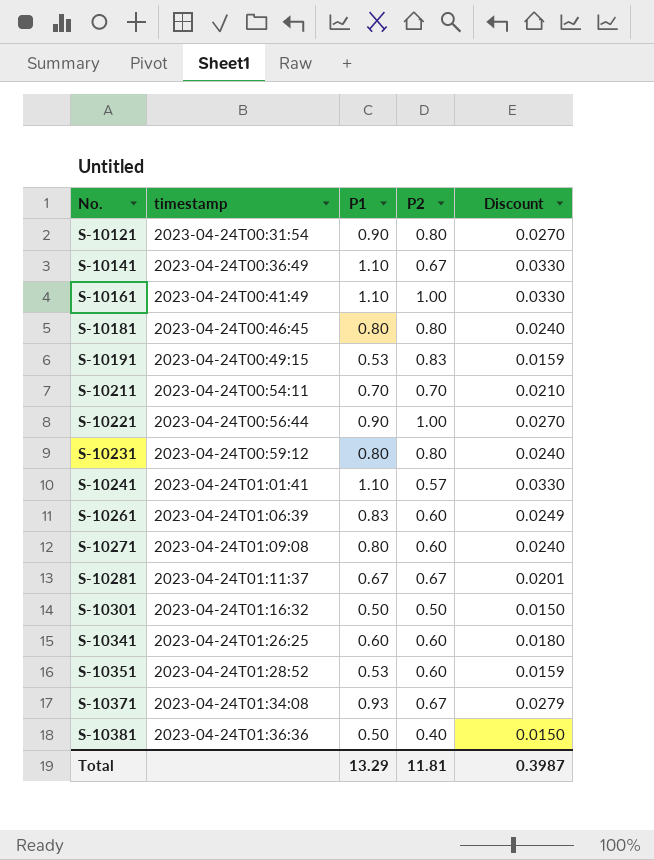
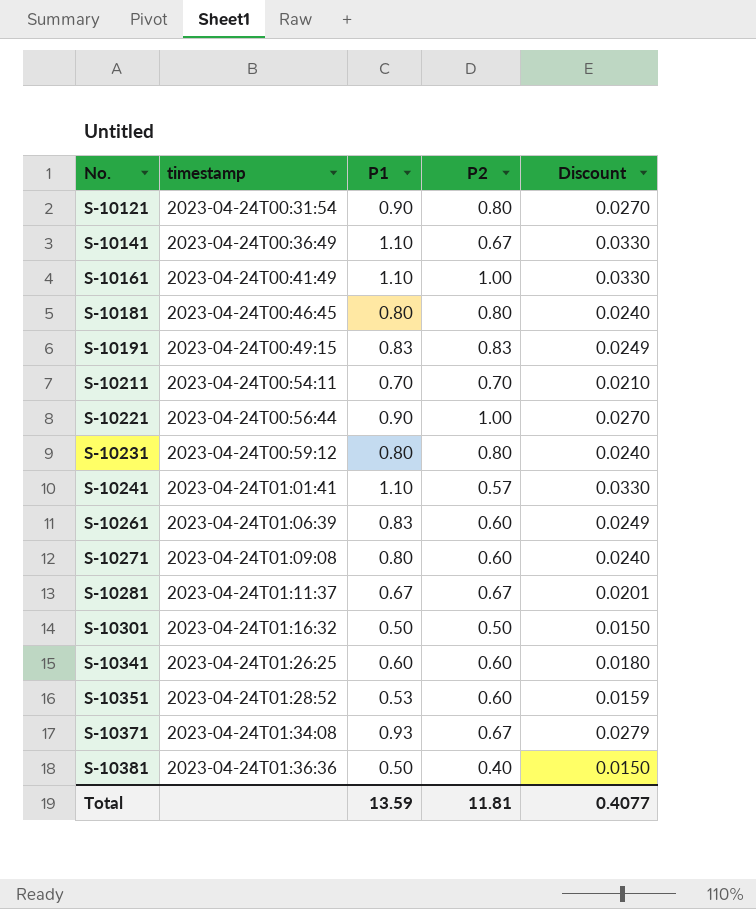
S-10191 | P1: 0.53 -> 0.83
S-10191 | Discount: 0.0159 -> 0.0249
Total | P1: 13.29 -> 13.59
Total | Discount: 0.3987 -> 0.4077

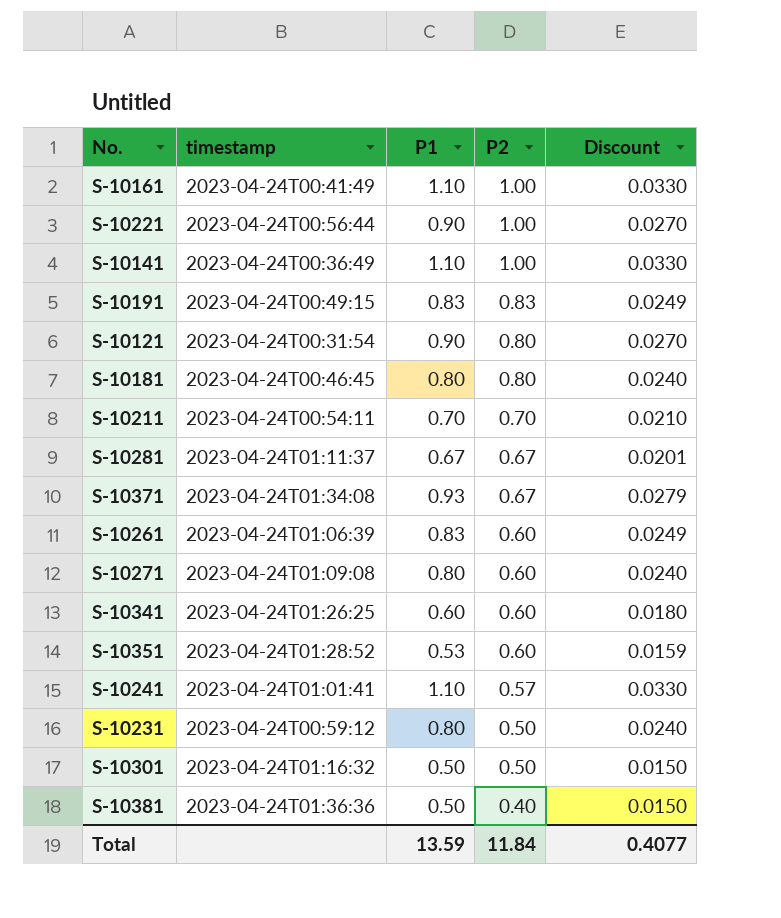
row order: No. ascending -> P2 descending
S-10141 | P2: 0.67 -> 1.00
S-10231 | P2: 0.80 -> 0.50
Total | P2: 11.81 -> 11.84

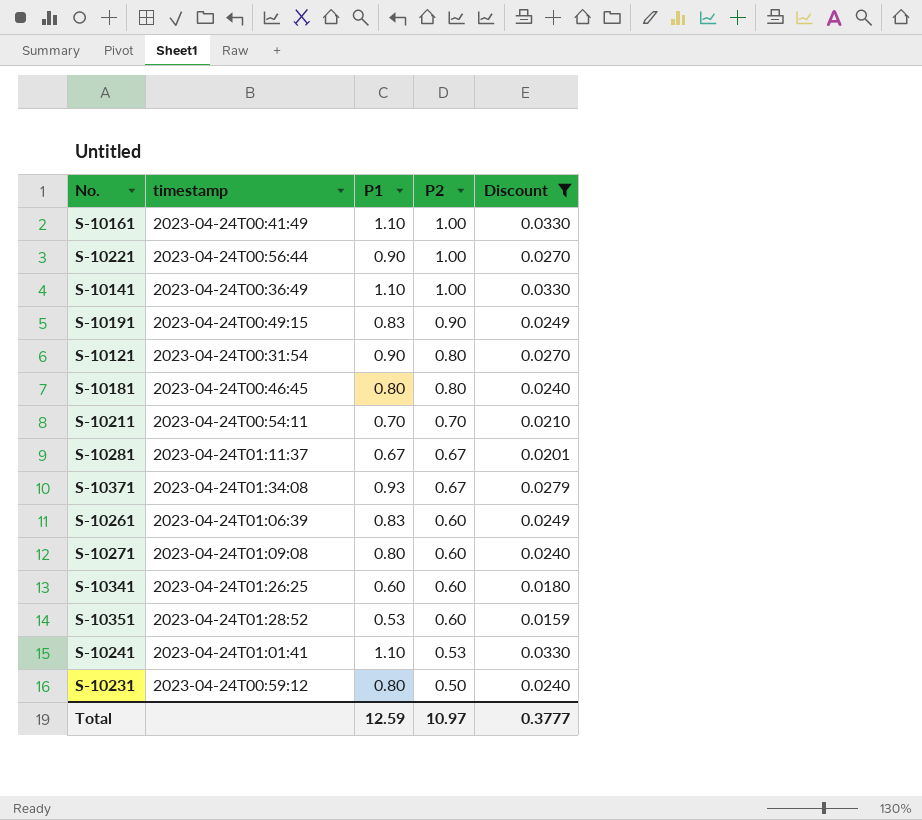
filter: none -> Discount != 0.0150
S-10191 | P2: 0.83 -> 0.90
S-10241 | P2: 0.57 -> 0.53
Total | P1: 13.59 -> 12.59
Total | P2: 11.84 -> 10.97
Total | Discount: 0.4077 -> 0.3777

